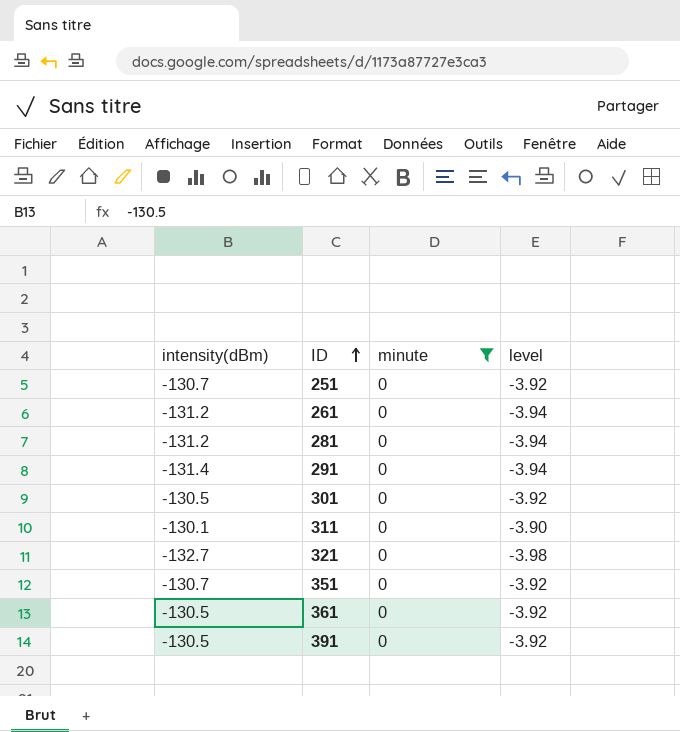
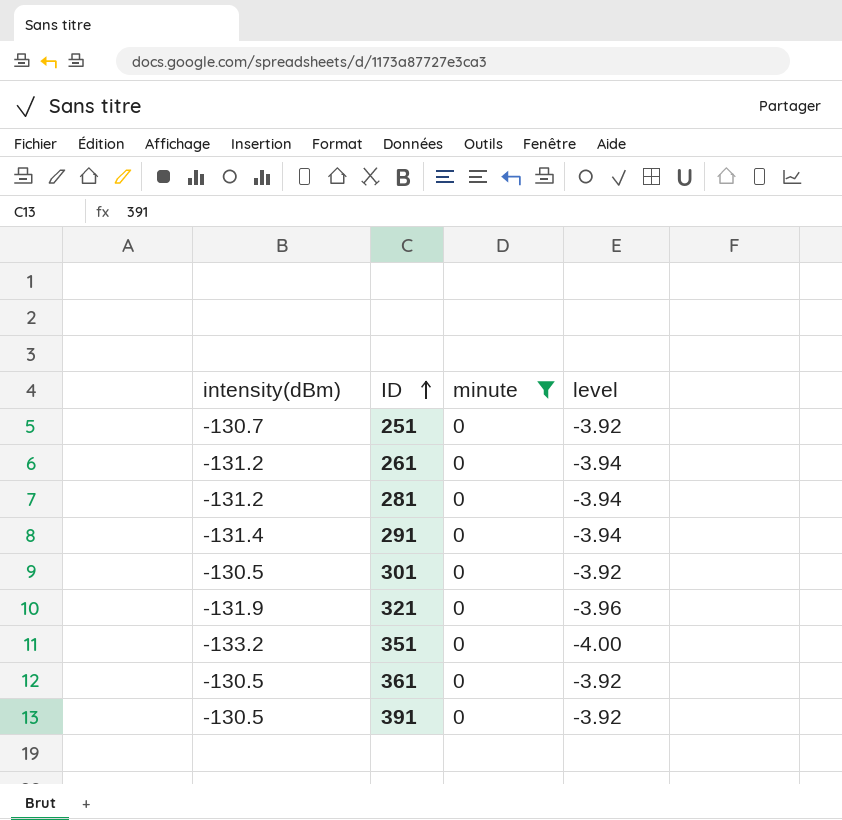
row 311: -130.1 | 0 | -3.90 -> none
321 | intensity(dBm): -132.7 -> -131.9
321 | level: -3.98 -> -3.96
351 | intensity(dBm): -130.7 -> -133.2
351 | level: -3.92 -> -4.00

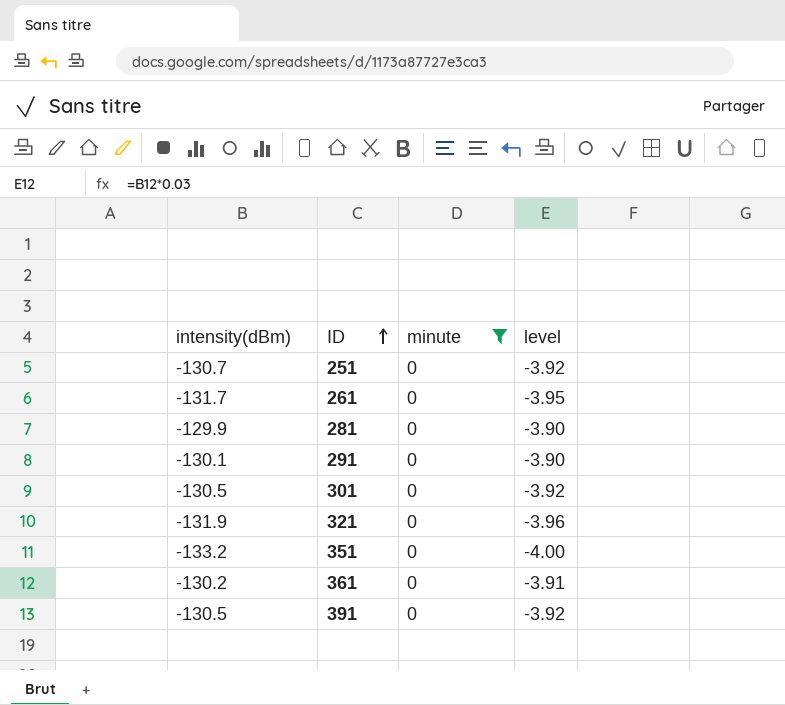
261 | intensity(dBm): -131.2 -> -131.7
261 | level: -3.94 -> -3.95
281 | intensity(dBm): -131.2 -> -129.9
281 | level: -3.94 -> -3.90
291 | intensity(dBm): -131.4 -> -130.1
291 | level: -3.94 -> -3.90
361 | intensity(dBm): -130.5 -> -130.2
361 | level: -3.92 -> -3.91

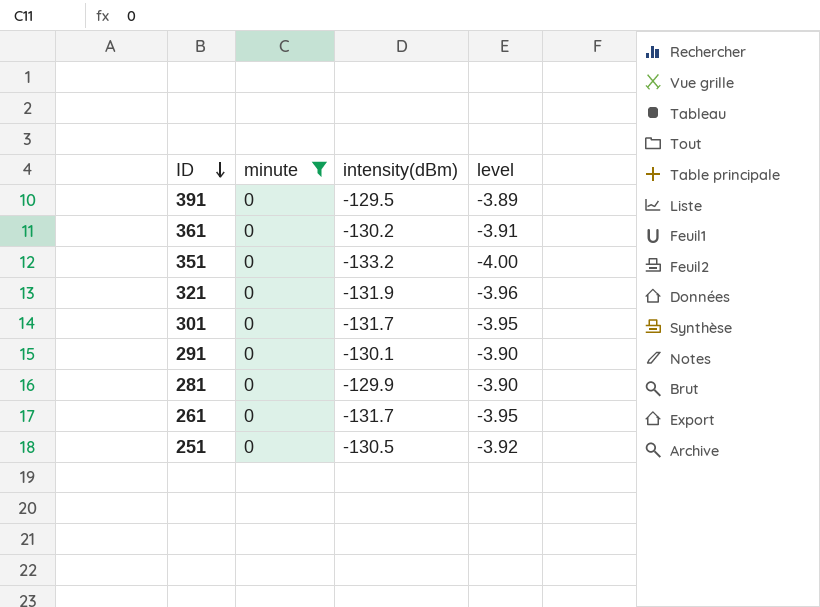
row order: ID ascending -> ID descending
column intensity(dBm) | position: 1 -> 3
391 | intensity(dBm): -130.5 -> -129.5
391 | level: -3.92 -> -3.89
301 | intensity(dBm): -130.5 -> -131.7
301 | level: -3.92 -> -3.95
251 | intensity(dBm): -130.7 -> -130.5

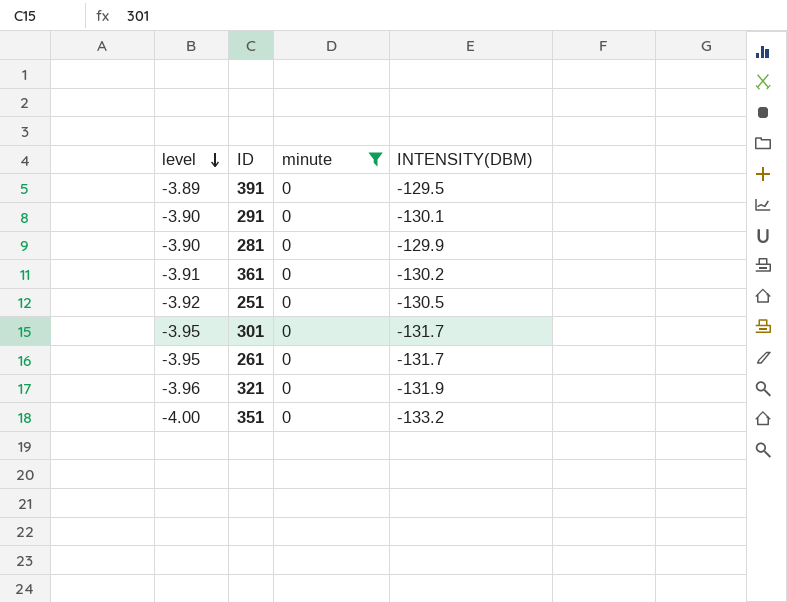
row order: ID descending -> level descending
column level | position: 4 -> 1
column name: intensity(dBm) -> INTENSITY(DBM)

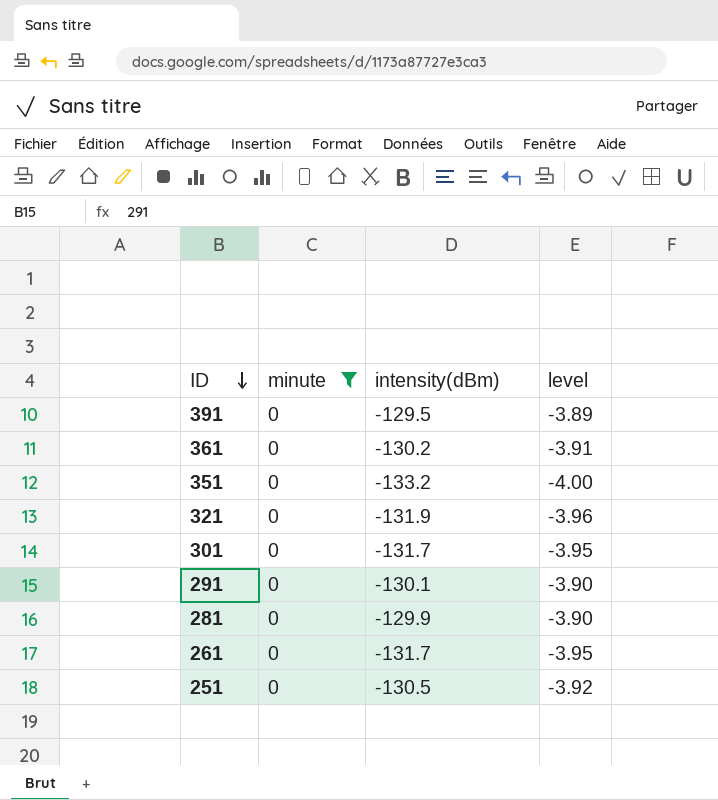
row order: level descending -> ID descending
column name: INTENSITY(DBM) -> intensity(dBm)
column level | position: 1 -> 4

